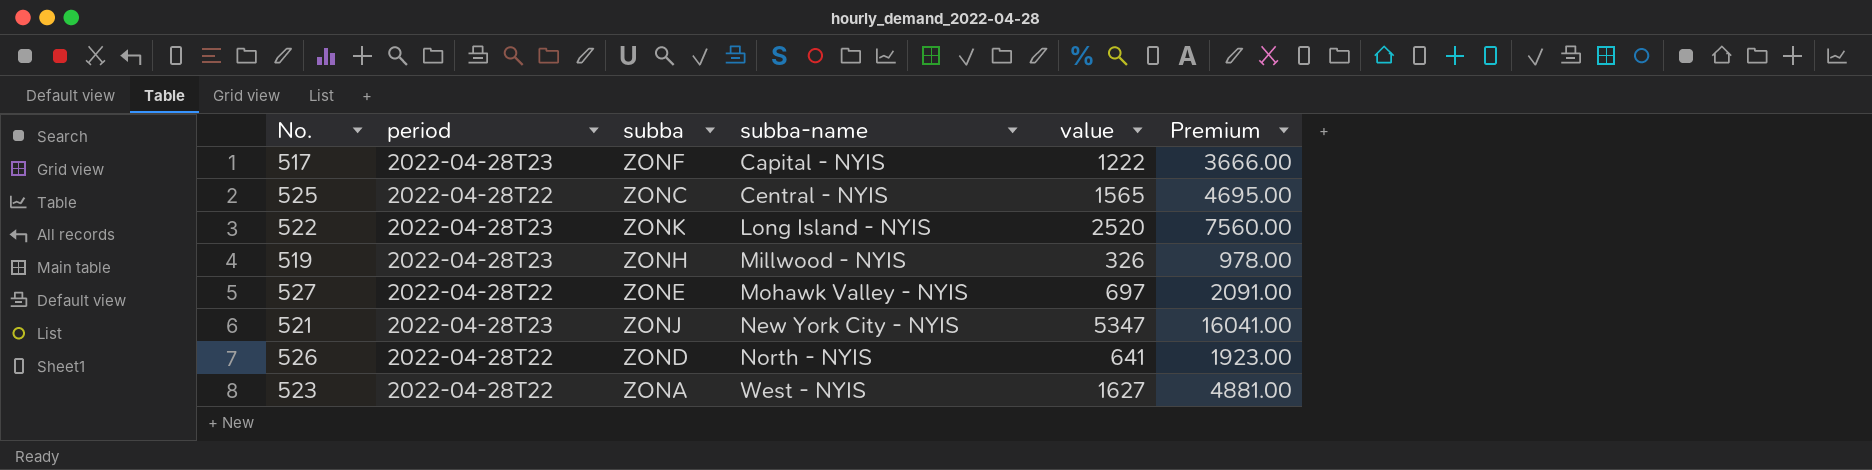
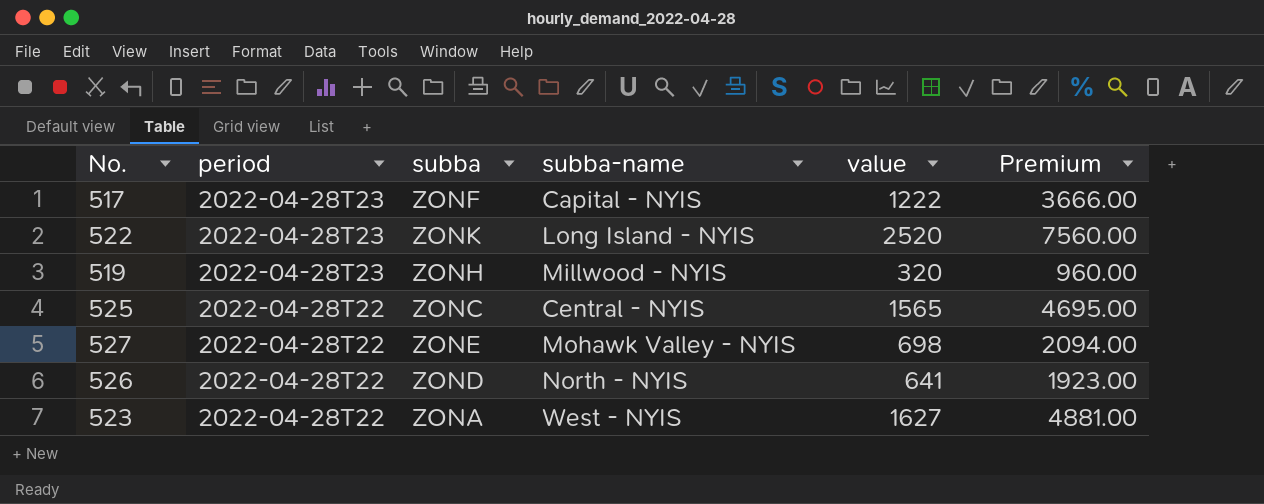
row order: subba-name ascending -> period descending
row 521: 2022-04-28T23 | ZONJ | New York City - NYIS | 5347 | 16041.00 -> none
519 | value: 326 -> 320
519 | Premium: 978.00 -> 960.00
527 | value: 697 -> 698
527 | Premium: 2091.00 -> 2094.00

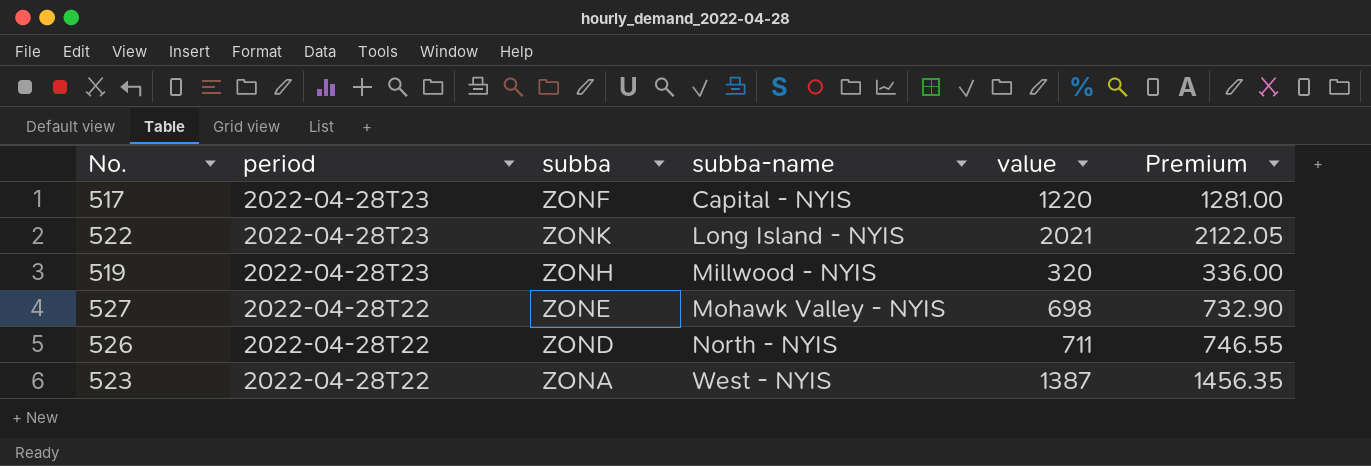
column Premium | formula: [value] * 3 -> [value] * 1.05
row 525: 2022-04-28T22 | ZONC | Central - NYIS | 1565 | 4695.00 -> none
517 | value: 1222 -> 1220
522 | value: 2520 -> 2021
526 | value: 641 -> 711
523 | value: 1627 -> 1387

